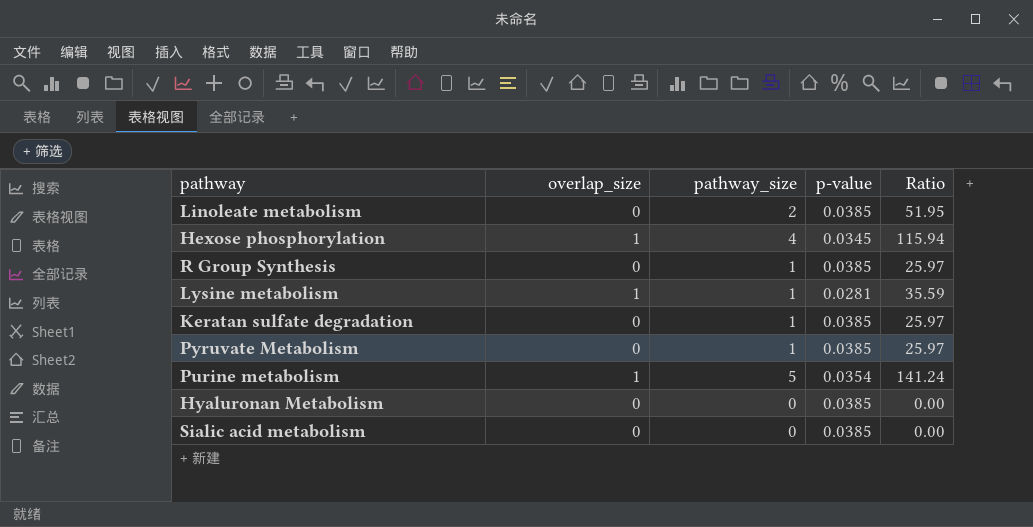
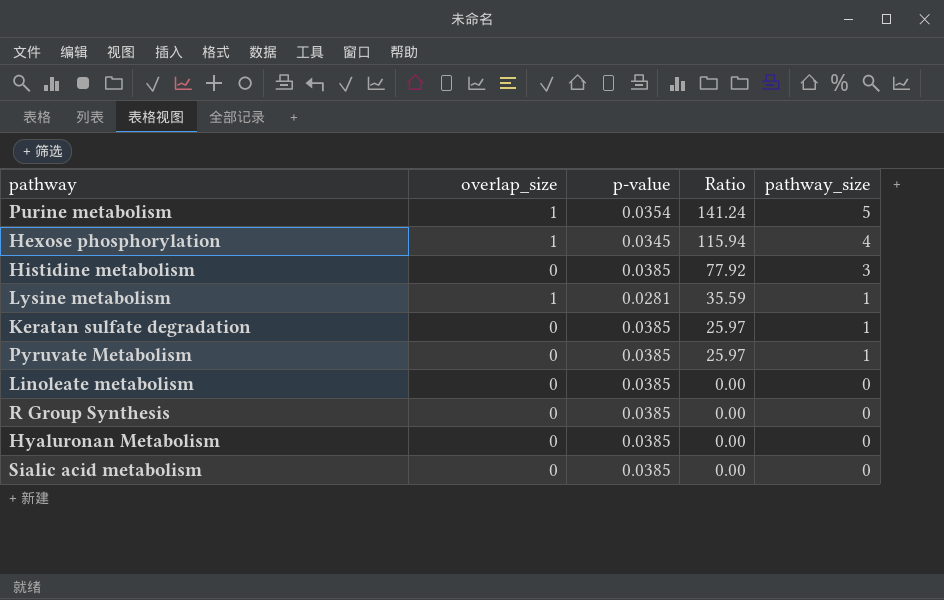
row order: none -> Ratio descending
column pathway_size | position: 3 -> 5
row Histidine metabolism: none -> 0 | 0.0385 | 77.92 | 3
Linoleate metabolism | Ratio: 51.95 -> 0.00
Linoleate metabolism | pathway_size: 2 -> 0
R Group Synthesis | Ratio: 25.97 -> 0.00
R Group Synthesis | pathway_size: 1 -> 0

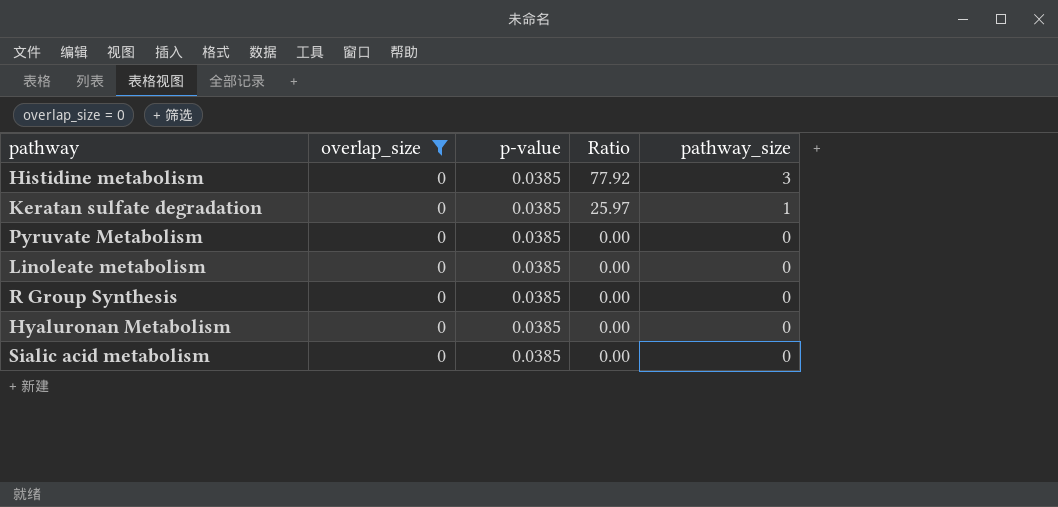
filter: none -> overlap_size = 0
Pyruvate Metabolism | Ratio: 25.97 -> 0.00
Pyruvate Metabolism | pathway_size: 1 -> 0

